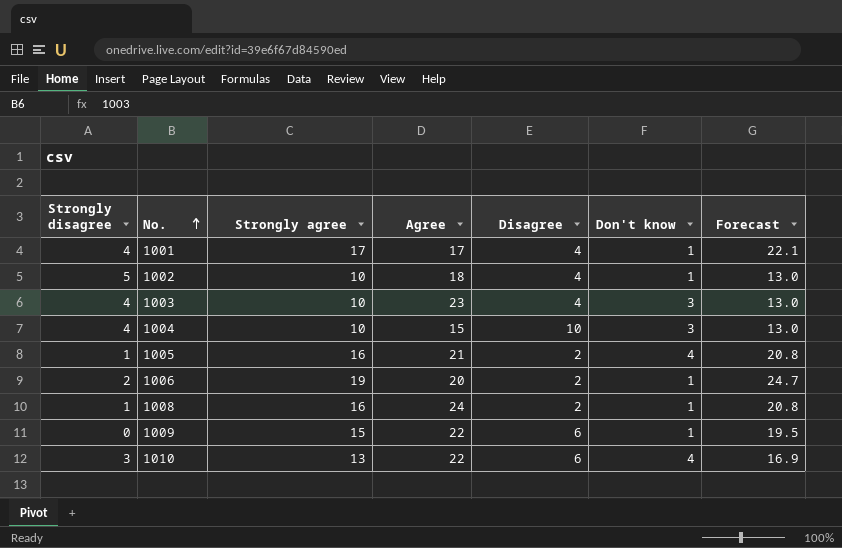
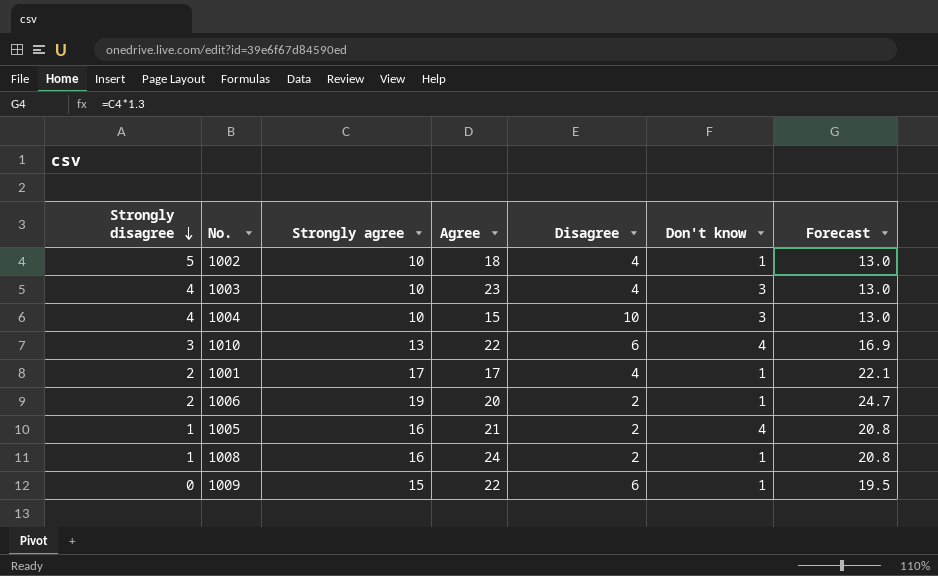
row order: No. ascending -> Strongly disagree descending
1001 | Strongly disagree: 4 -> 2

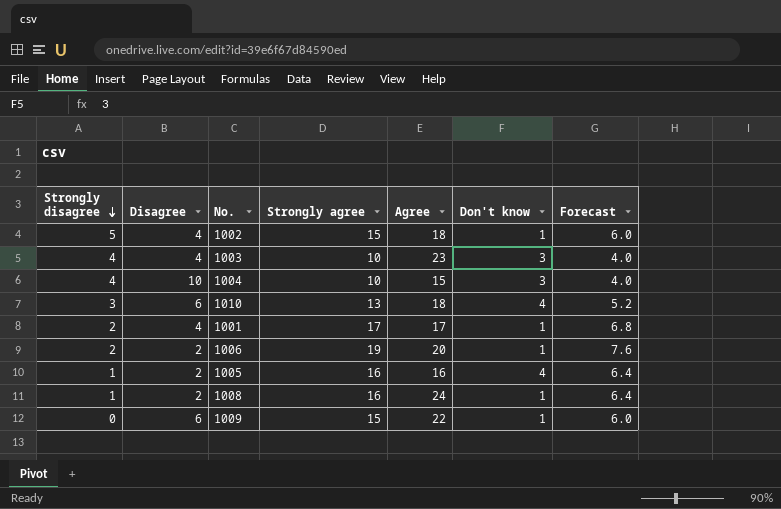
column Disagree | position: 5 -> 2
column Forecast | formula: [Strongly agree] * 1.3 -> [Strongly agree] * 0.4
1002 | Strongly agree: 10 -> 15
1010 | Agree: 22 -> 18
1005 | Agree: 21 -> 16

